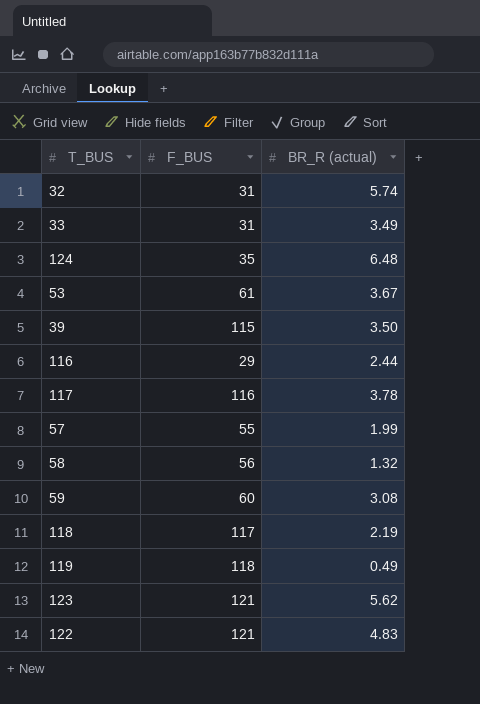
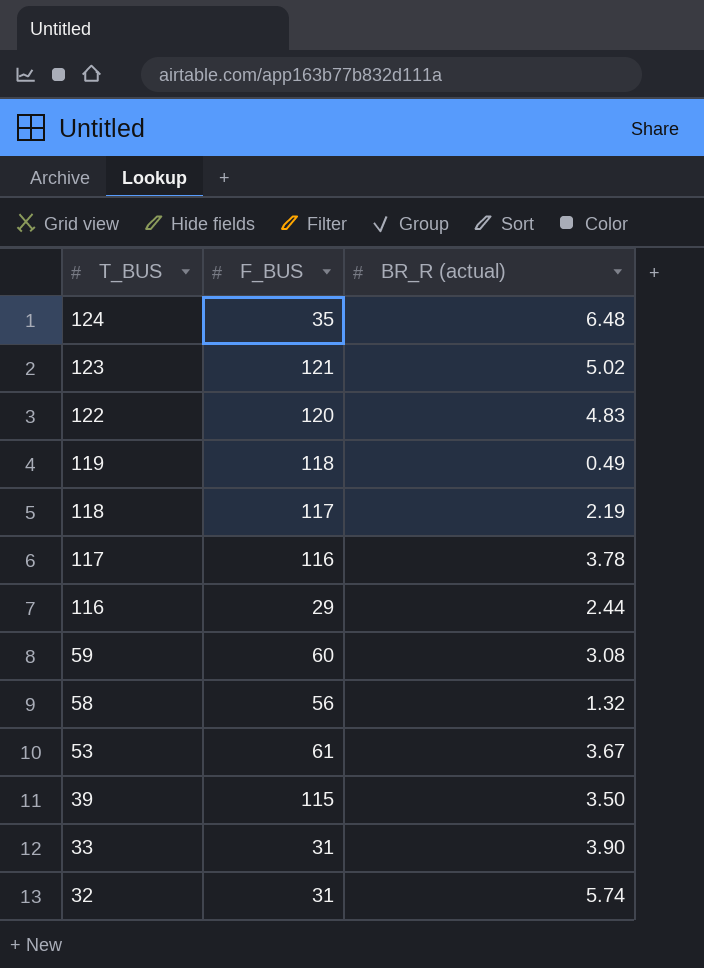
row order: none -> T_BUS descending
row 57: 55 | 1.99 -> none
123 | BR_R (actual): 5.62 -> 5.02
122 | F_BUS: 121 -> 120
33 | BR_R (actual): 3.49 -> 3.90

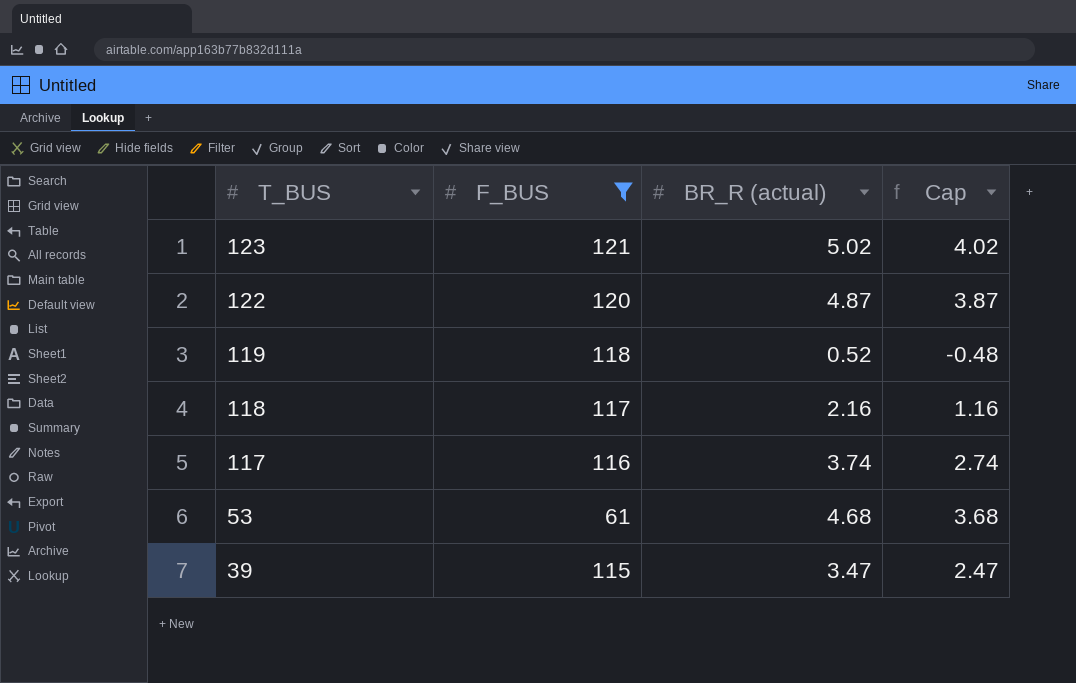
filter: none -> F_BUS >= 61
column Cap | formula: none -> [BR_R (actual)] - 1
122 | BR_R (actual): 4.83 -> 4.87
119 | BR_R (actual): 0.49 -> 0.52
118 | BR_R (actual): 2.19 -> 2.16
117 | BR_R (actual): 3.78 -> 3.74
53 | BR_R (actual): 3.67 -> 4.68
39 | BR_R (actual): 3.50 -> 3.47

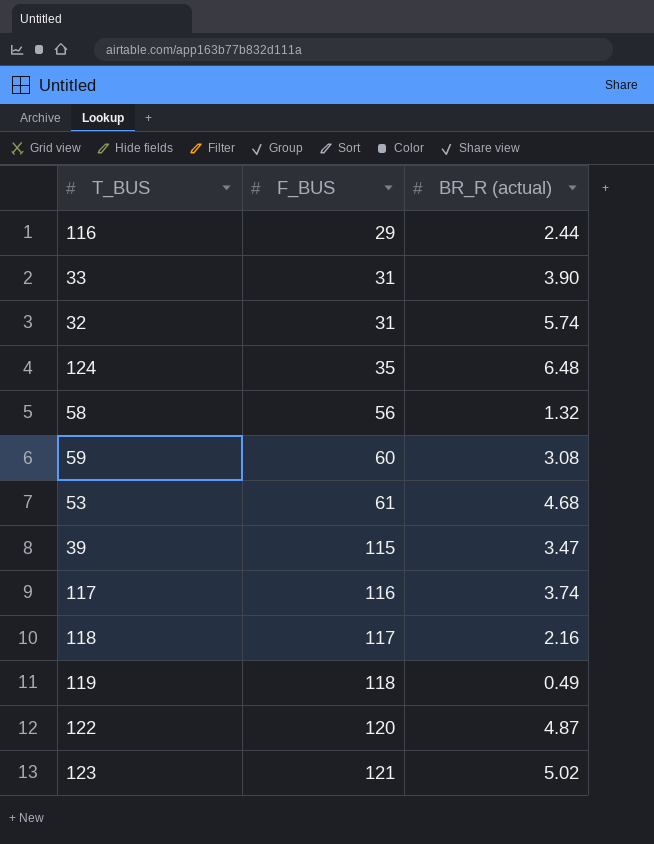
filter: F_BUS >= 61 -> none
row order: T_BUS descending -> F_BUS ascending
column Cap | formula: [BR_R (actual)] - 1 -> none
119 | BR_R (actual): 0.52 -> 0.49

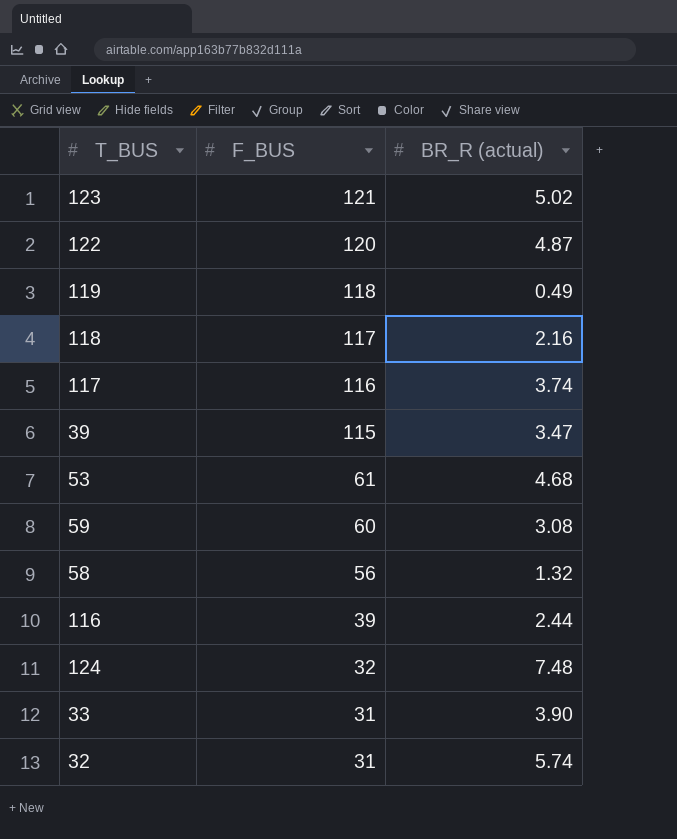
row order: F_BUS ascending -> F_BUS descending
116 | F_BUS: 29 -> 39
124 | F_BUS: 35 -> 32
124 | BR_R (actual): 6.48 -> 7.48

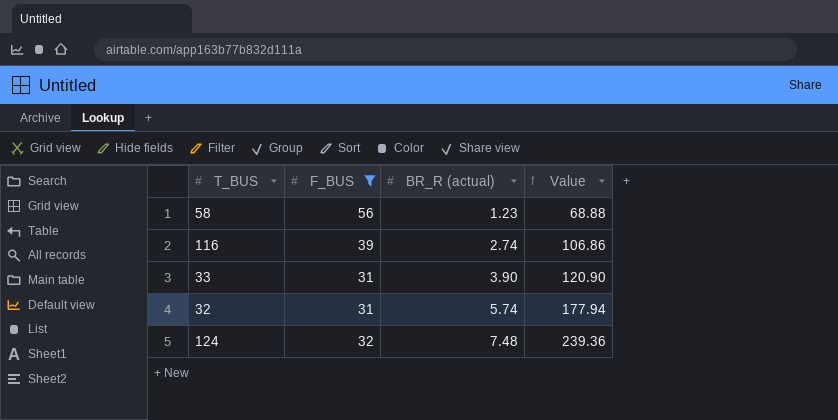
filter: none -> F_BUS <= 56
row order: F_BUS descending -> BR_R (actual) ascending
column Value | formula: none -> [F_BUS] * [BR_R (actual)]
58 | BR_R (actual): 1.32 -> 1.23
116 | BR_R (actual): 2.44 -> 2.74

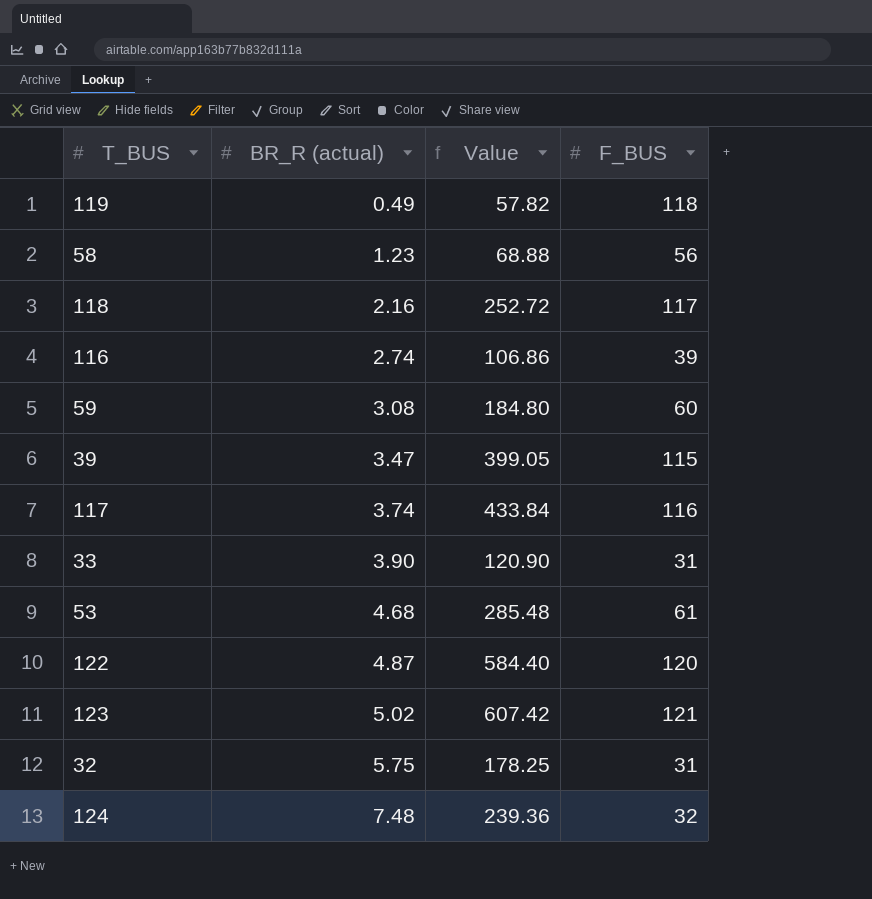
filter: F_BUS <= 56 -> none
column F_BUS | position: 2 -> 4
32 | BR_R (actual): 5.74 -> 5.75
32 | Value: 177.94 -> 178.25

